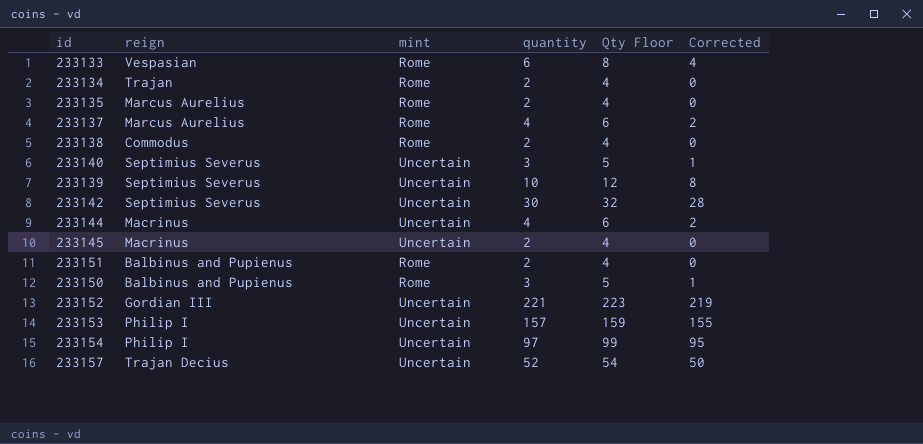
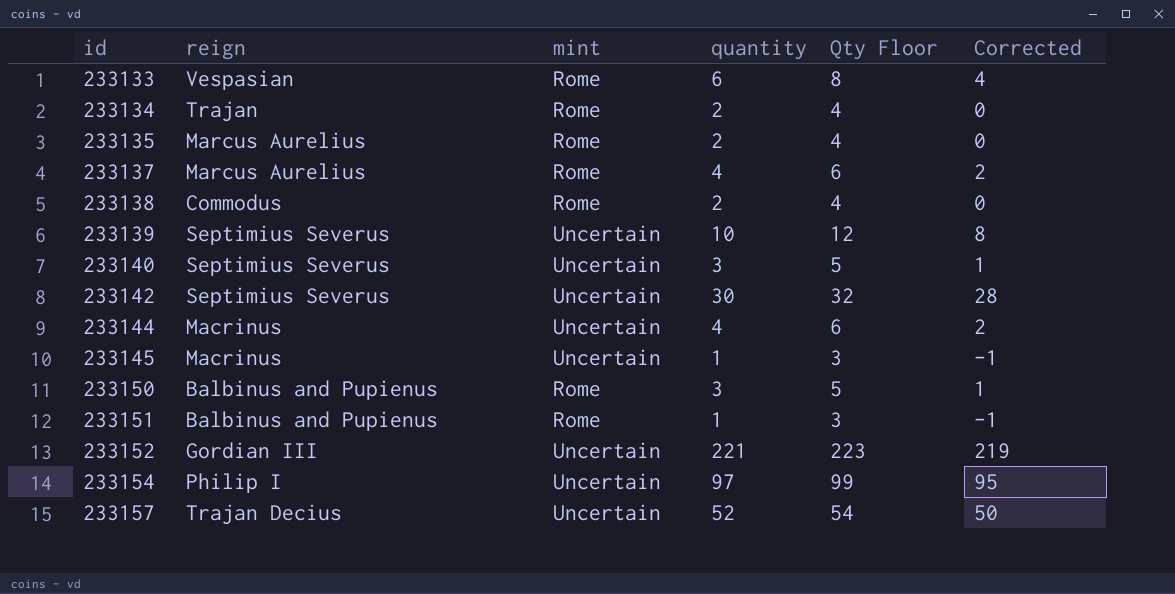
row order: none -> id ascending
row 233153: Philip I | Uncertain | 157 | 159 | 155 -> none
233145 | quantity: 2 -> 1
233145 | Qty Floor: 4 -> 3
233145 | Corrected: 0 -> -1
233151 | quantity: 2 -> 1
233151 | Qty Floor: 4 -> 3
233151 | Corrected: 0 -> -1

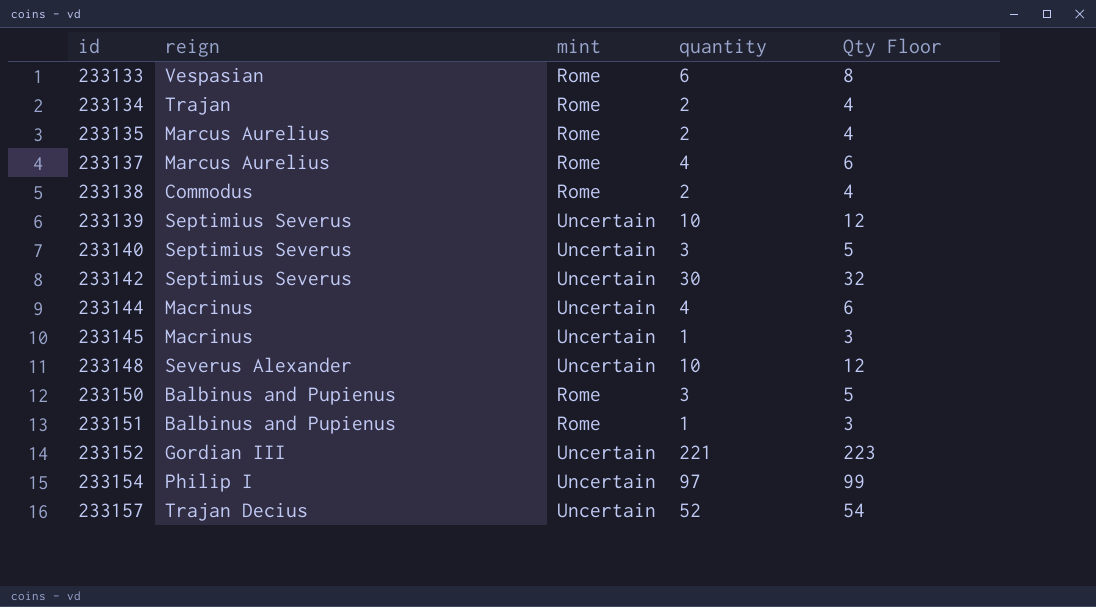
column Corrected | formula: [quantity] - 2 -> none
row 233148: none -> Severus Alexander | Uncertain | 10 | 12

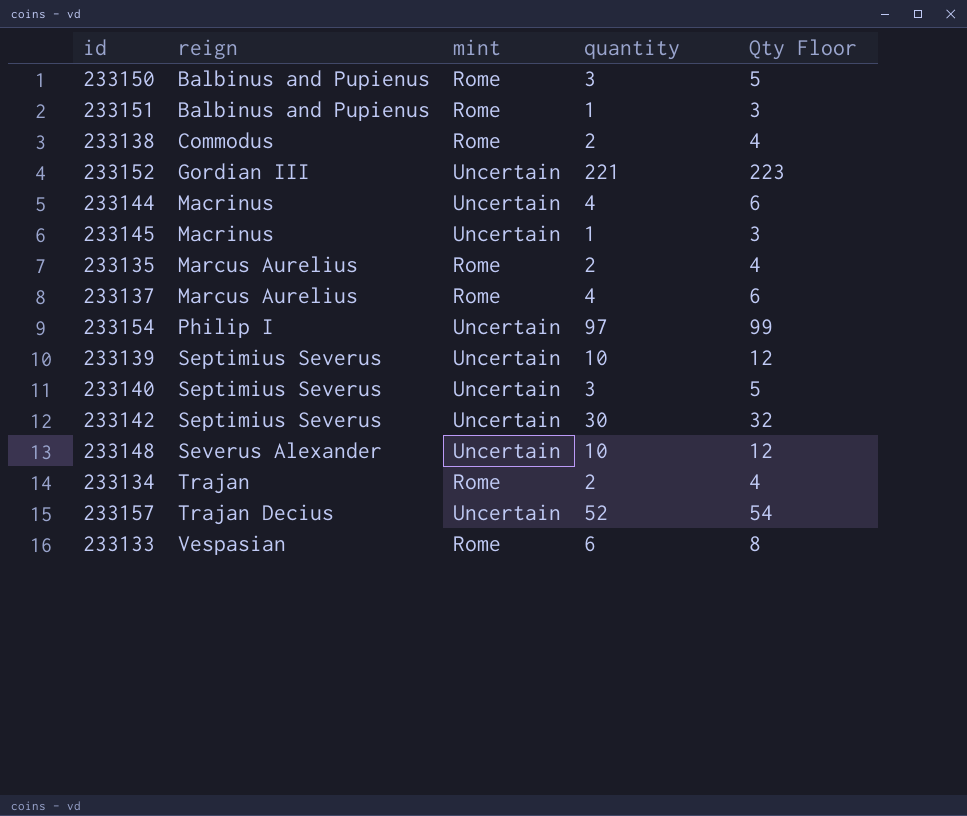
row order: id ascending -> reign ascending

